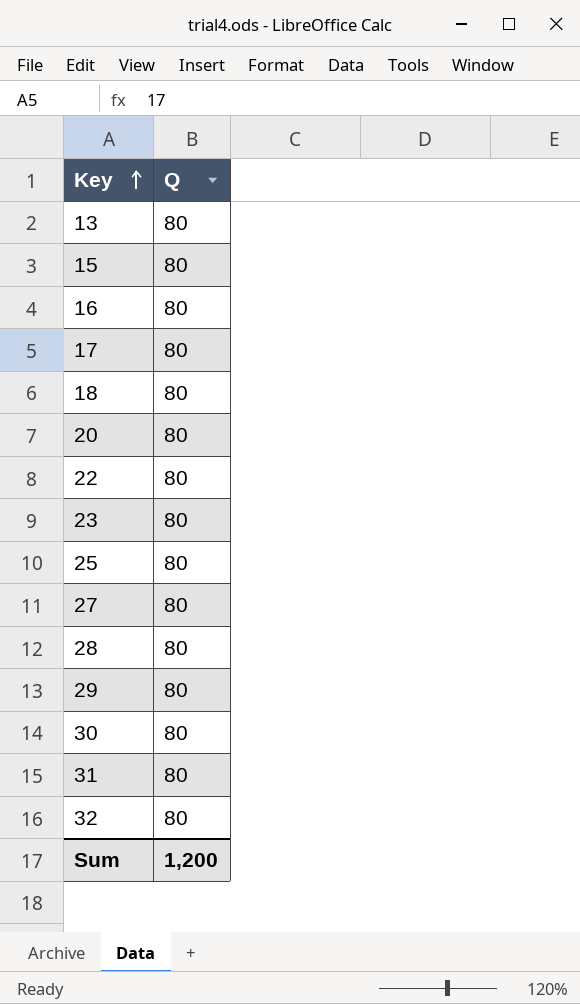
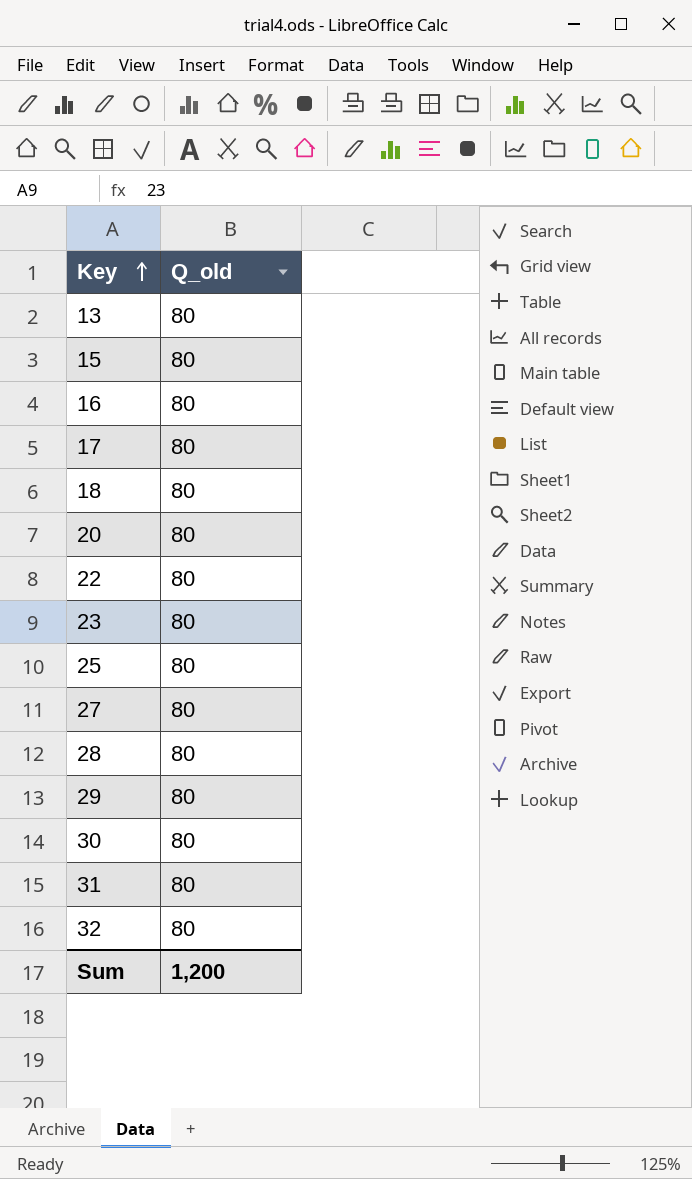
column name: Q -> Q_old

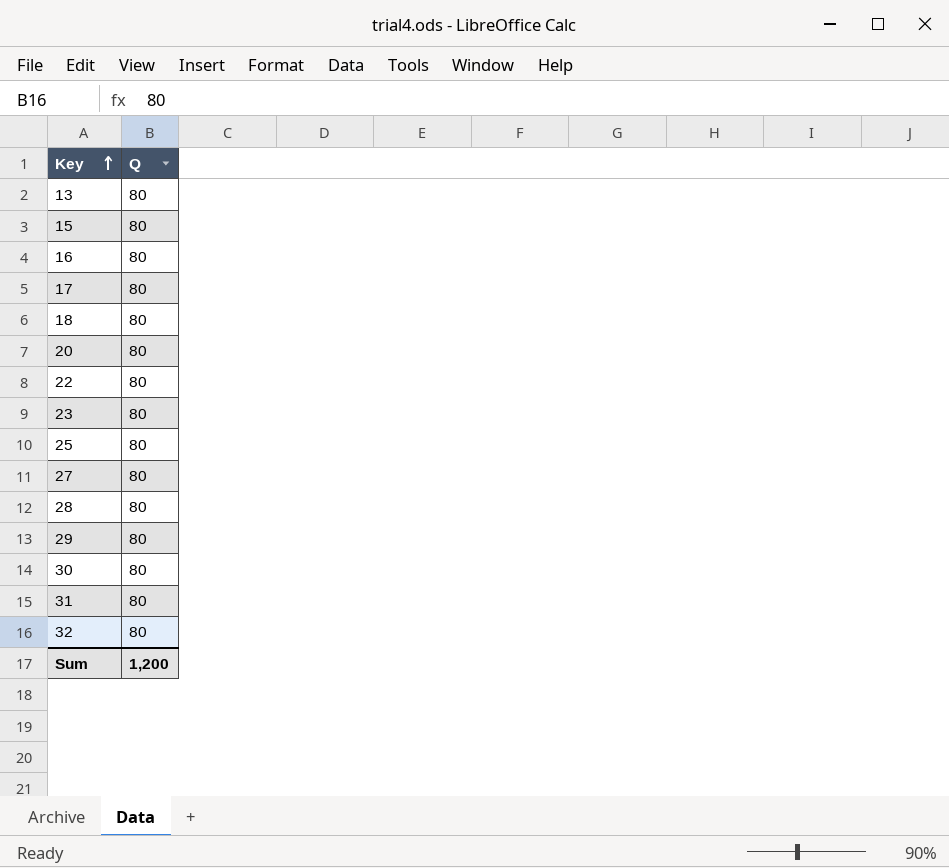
column name: Q_old -> Q

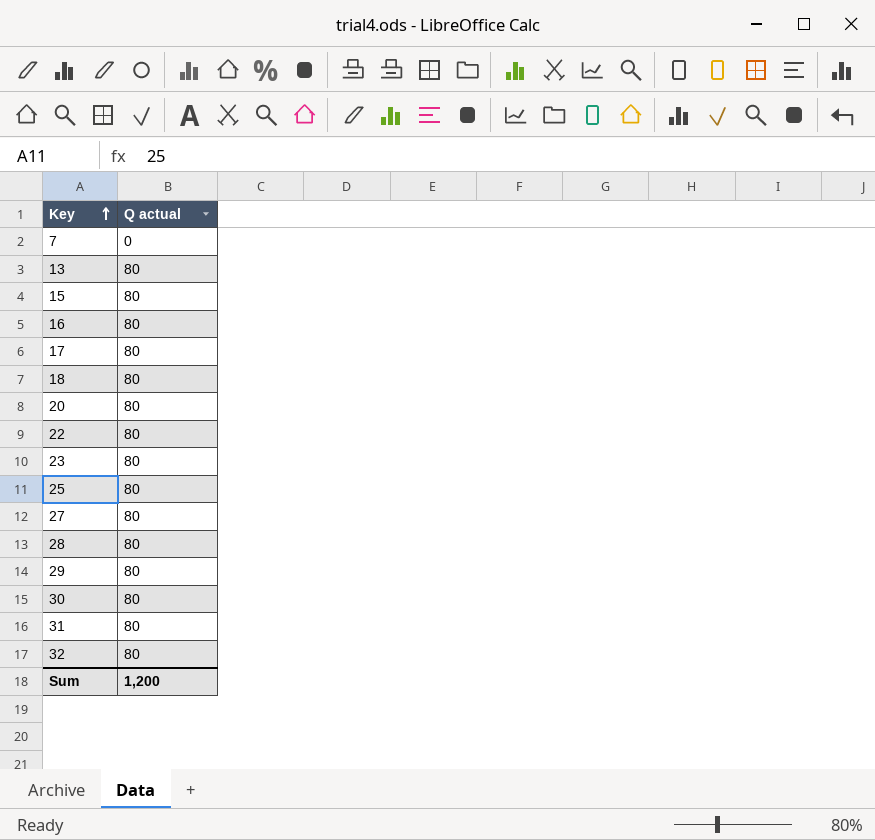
column name: Q -> Q actual
row 7: none -> 0

